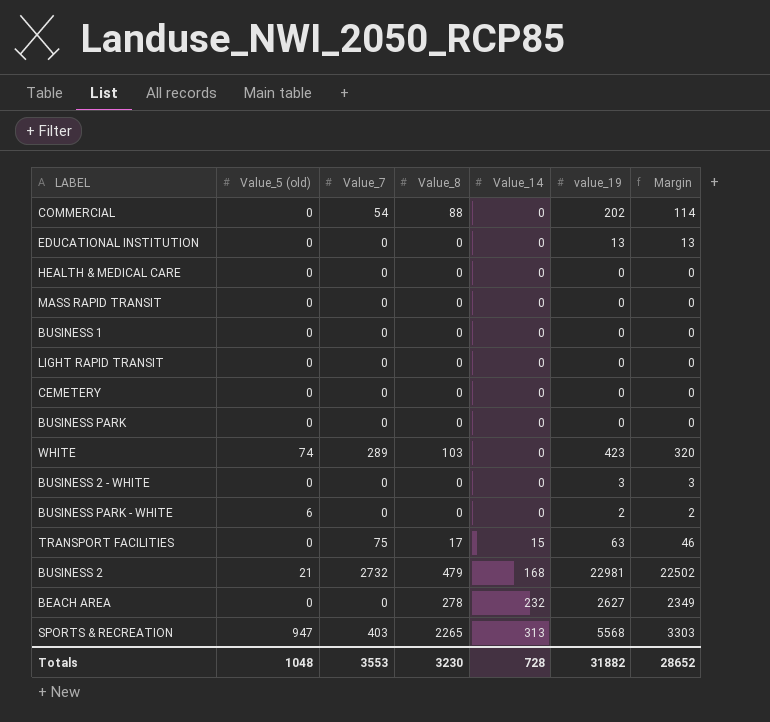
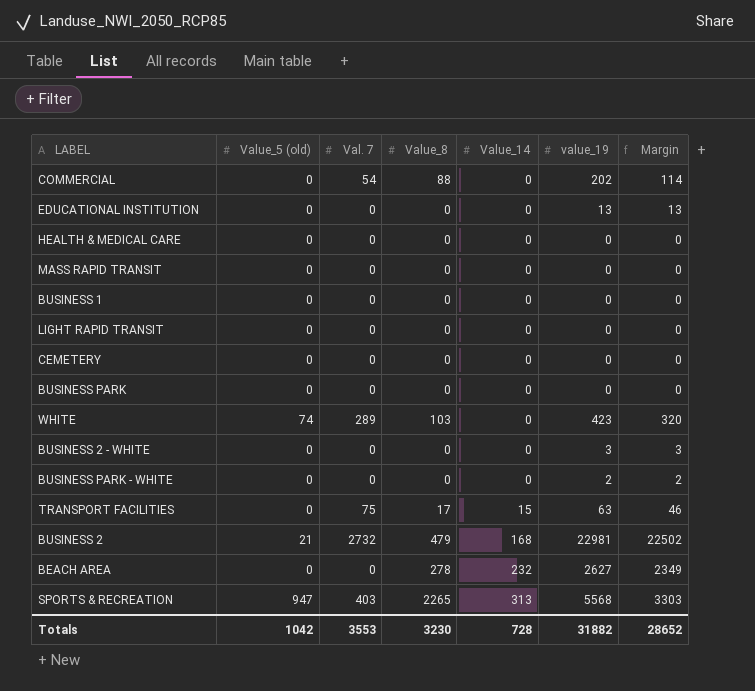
column name: Value_7 -> Val. 7
BUSINESS PARK - WHITE | Value_5 (old): 6 -> 0
Totals | Value_5 (old): 1048 -> 1042

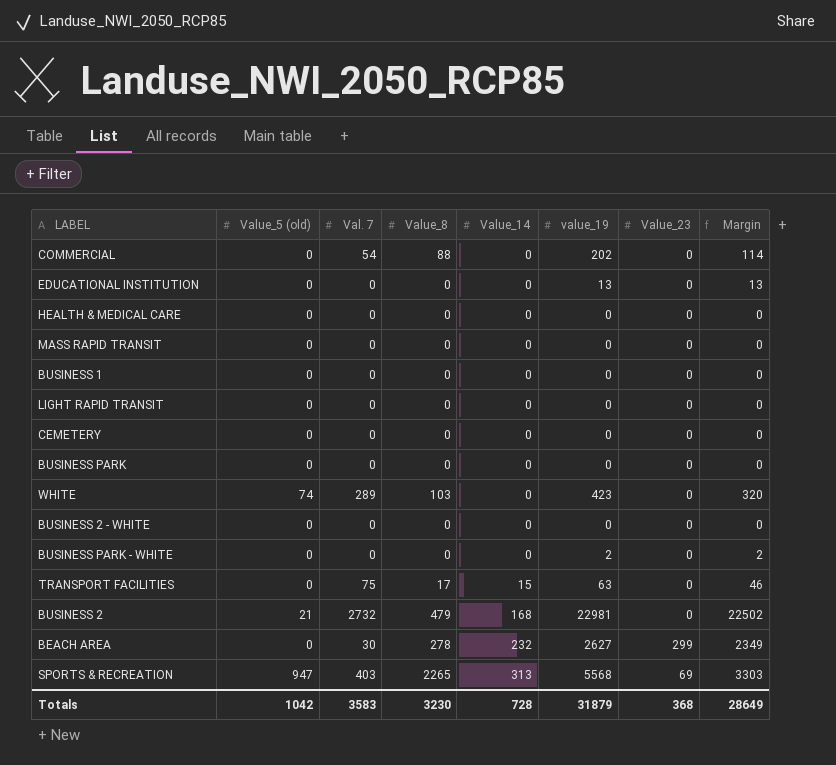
column Value_23 | position: none -> 7
BUSINESS 2 - WHITE | value_19: 3 -> 0
BUSINESS 2 - WHITE | Margin: 3 -> 0
BEACH AREA | Val. 7: 0 -> 30
Totals | Val. 7: 3553 -> 3583
Totals | value_19: 31882 -> 31879
Totals | Margin: 28652 -> 28649

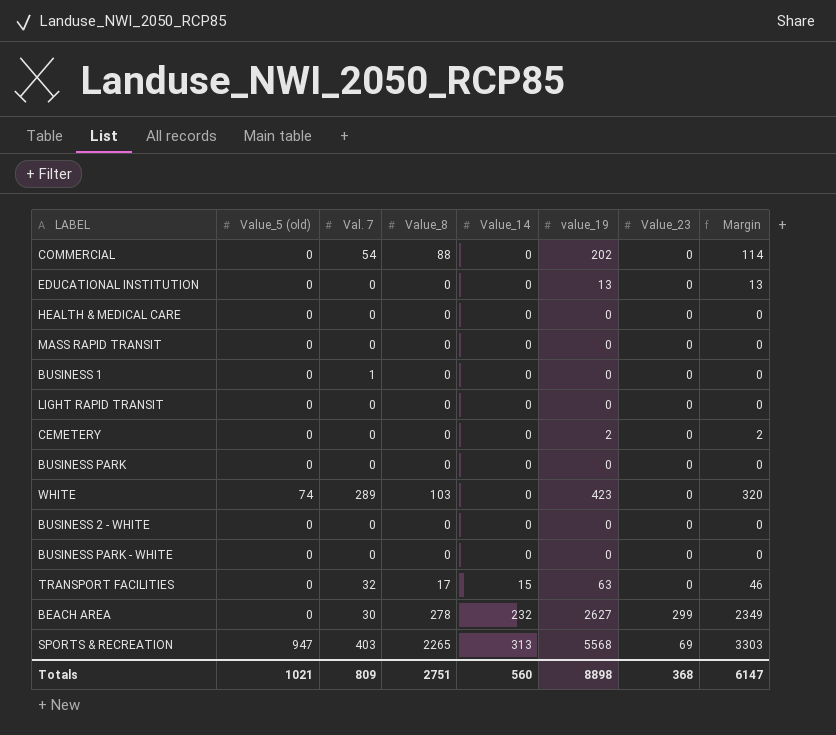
row BUSINESS 2: 21 | 2732 | 479 | 168 | 22981 | 0 | 22502 -> none
BUSINESS 1 | Val. 7: 0 -> 1
CEMETERY | value_19: 0 -> 2
CEMETERY | Margin: 0 -> 2
BUSINESS PARK - WHITE | value_19: 2 -> 0
BUSINESS PARK - WHITE | Margin: 2 -> 0
TRANSPORT FACILITIES | Val. 7: 75 -> 32
Totals | Value_5 (old): 1042 -> 1021
Totals | Val. 7: 3583 -> 809
Totals | Value_8: 3230 -> 2751
Totals | Value_14: 728 -> 560
Totals | value_19: 31879 -> 8898
Totals | Margin: 28649 -> 6147

